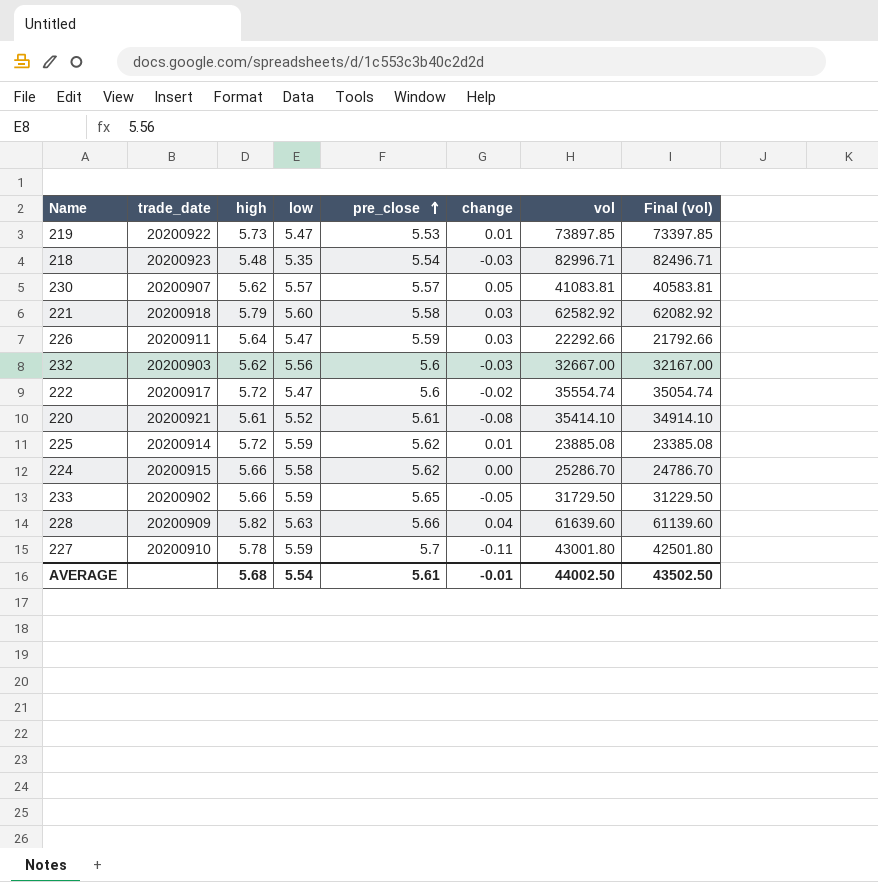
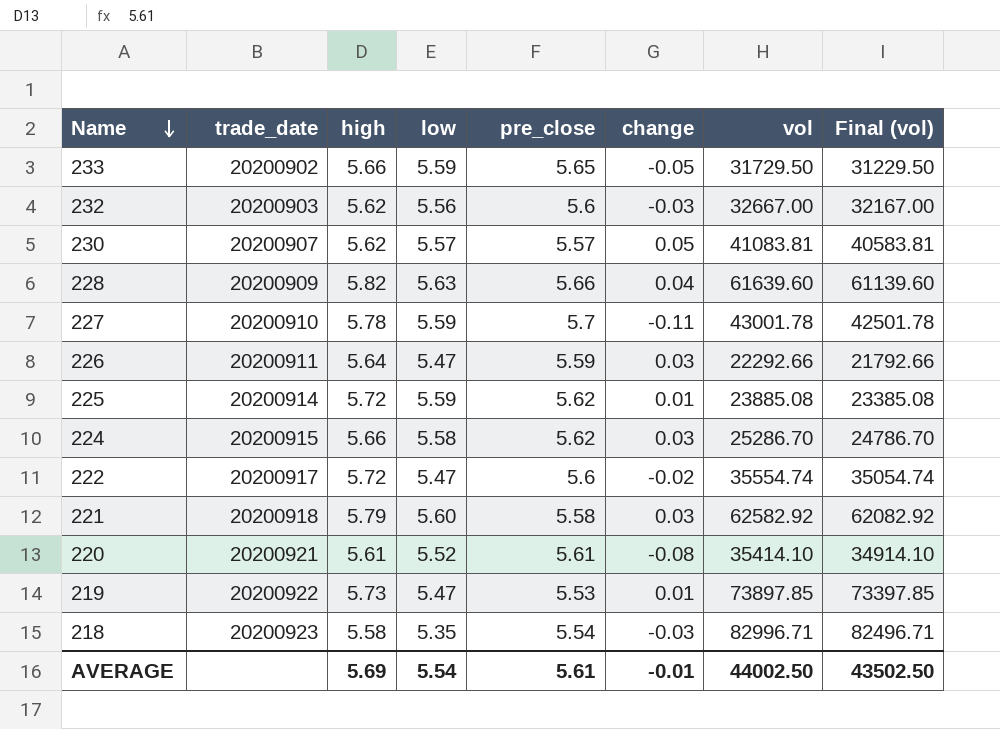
row order: pre_close ascending -> Name descending
227 | vol: 43001.80 -> 43001.78
227 | Final (vol): 42501.80 -> 42501.78
224 | change: 0.00 -> 0.03
218 | high: 5.48 -> 5.58
AVERAGE | high: 5.68 -> 5.69

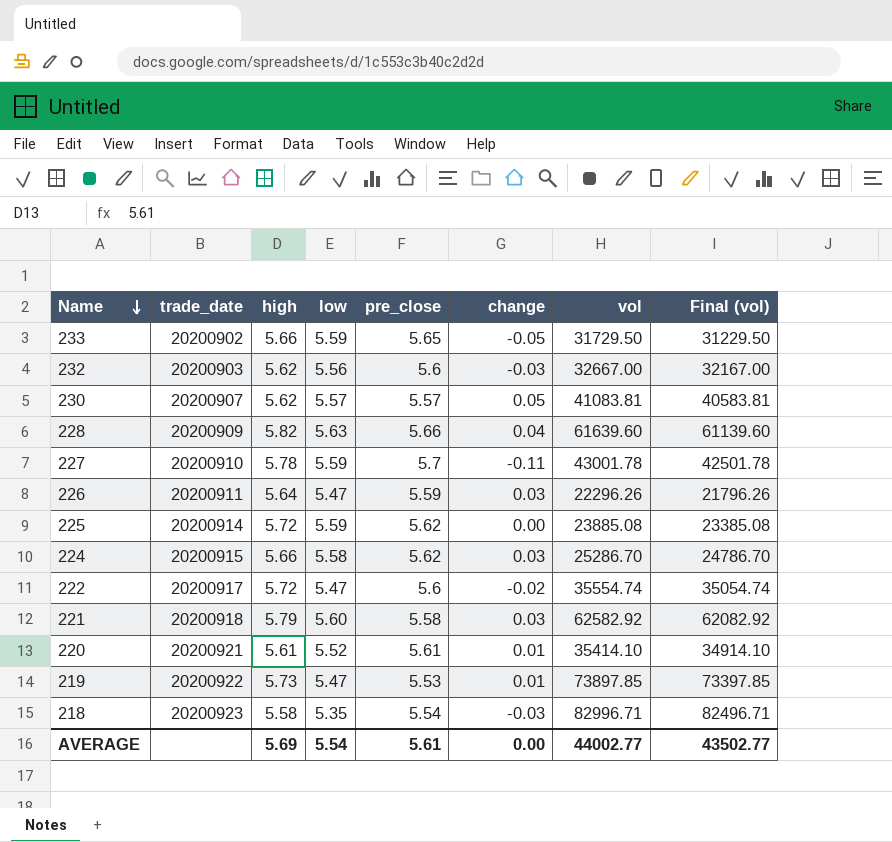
226 | vol: 22292.66 -> 22296.26
226 | Final (vol): 21792.66 -> 21796.26
225 | change: 0.01 -> 0.00
220 | change: -0.08 -> 0.01
AVERAGE | change: -0.01 -> 0.00
AVERAGE | vol: 44002.50 -> 44002.77
AVERAGE | Final (vol): 43502.50 -> 43502.77

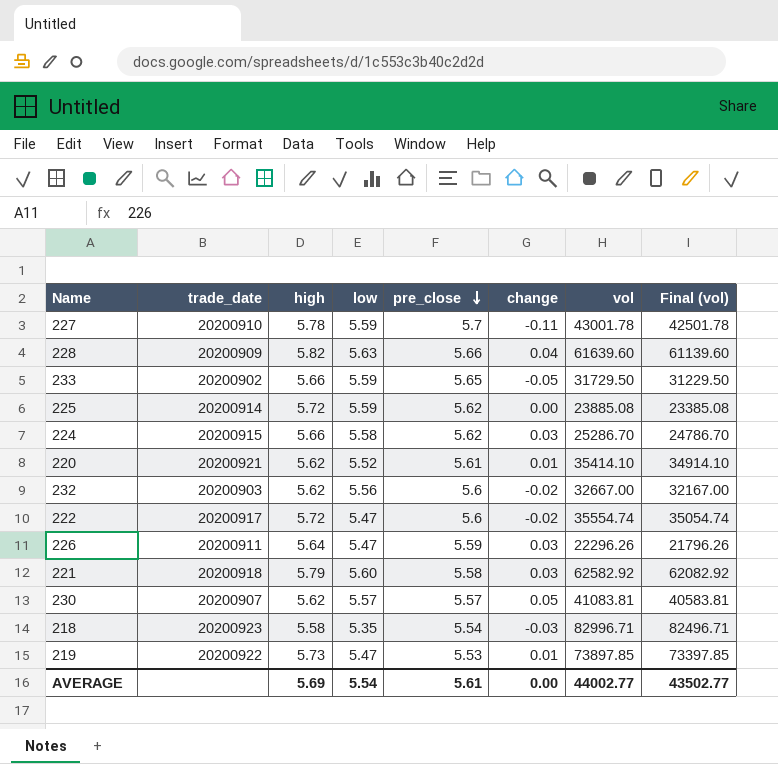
row order: Name descending -> pre_close descending
220 | high: 5.61 -> 5.62
232 | change: -0.03 -> -0.02

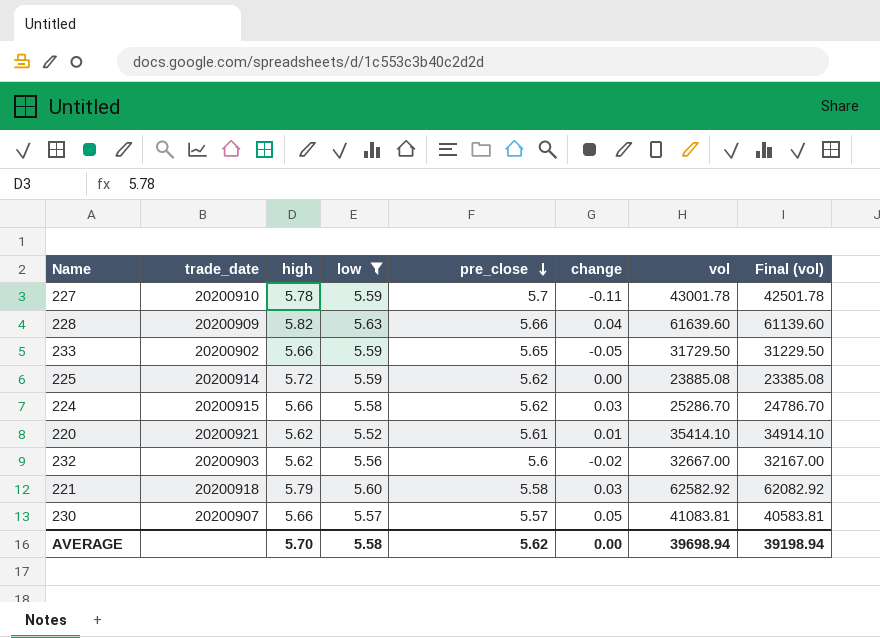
filter: none -> low >= 5.52
230 | high: 5.62 -> 5.66
AVERAGE | high: 5.69 -> 5.70
AVERAGE | low: 5.54 -> 5.58
AVERAGE | pre_close: 5.61 -> 5.62
AVERAGE | vol: 44002.77 -> 39698.94
AVERAGE | Final (vol): 43502.77 -> 39198.94

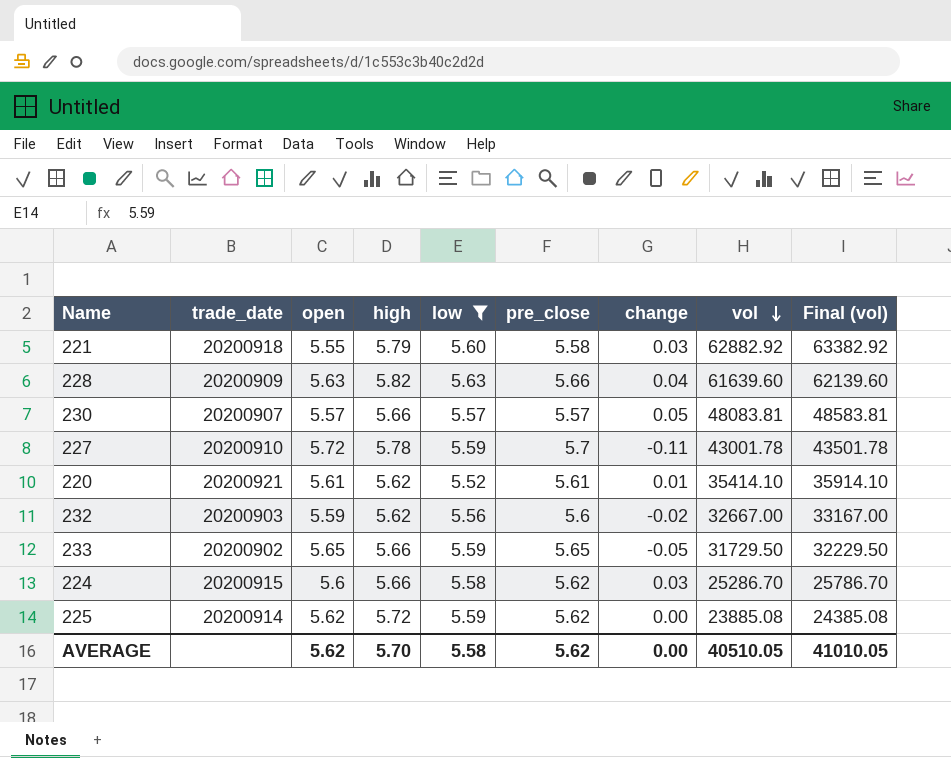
row order: pre_close descending -> vol descending
column open | position: none -> 3
column Final (vol) | formula: [vol] - 500 -> [vol] + 500
221 | vol: 62582.92 -> 62882.92
230 | vol: 41083.81 -> 48083.81
AVERAGE | vol: 39698.94 -> 40510.05
AVERAGE | Final (vol): 39198.94 -> 41010.05

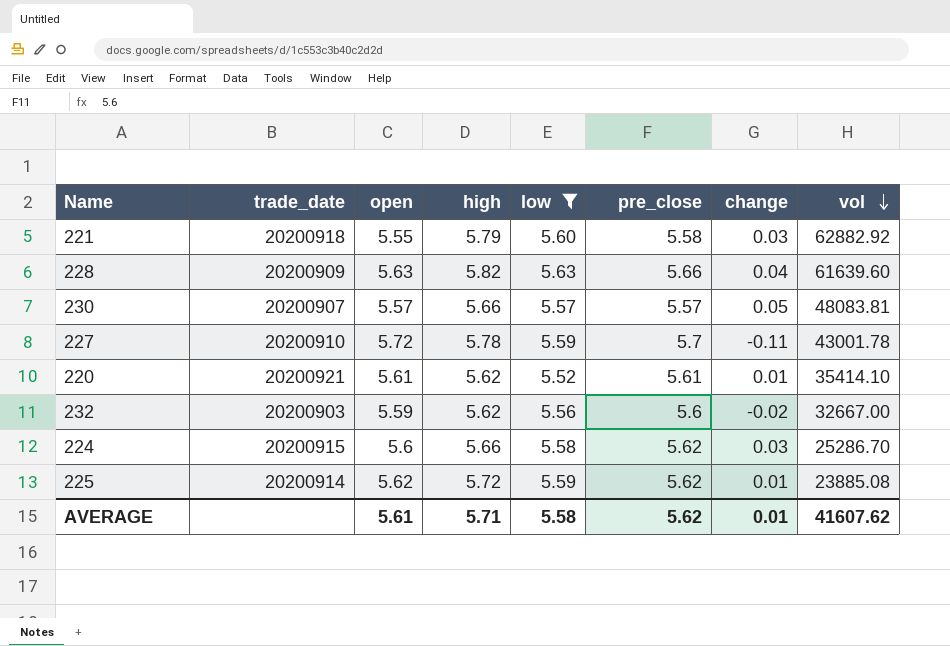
column Final (vol) | formula: [vol] + 500 -> none
row 233: 20200902 | 5.65 | 5.66 | 5.59 | 5.65 | -0.05 | 31729.50 | 32229.50 -> none
225 | change: 0.00 -> 0.01
AVERAGE | open: 5.62 -> 5.61
AVERAGE | high: 5.70 -> 5.71
AVERAGE | change: 0.00 -> 0.01
AVERAGE | vol: 40510.05 -> 41607.62

